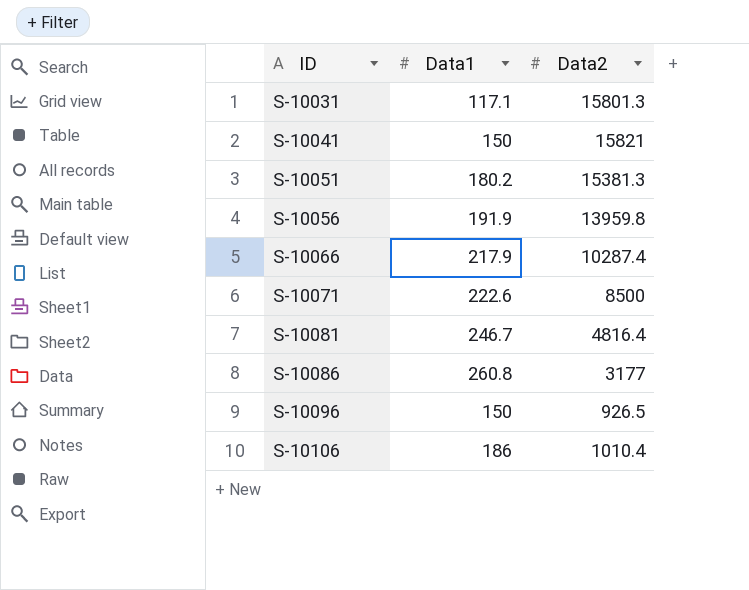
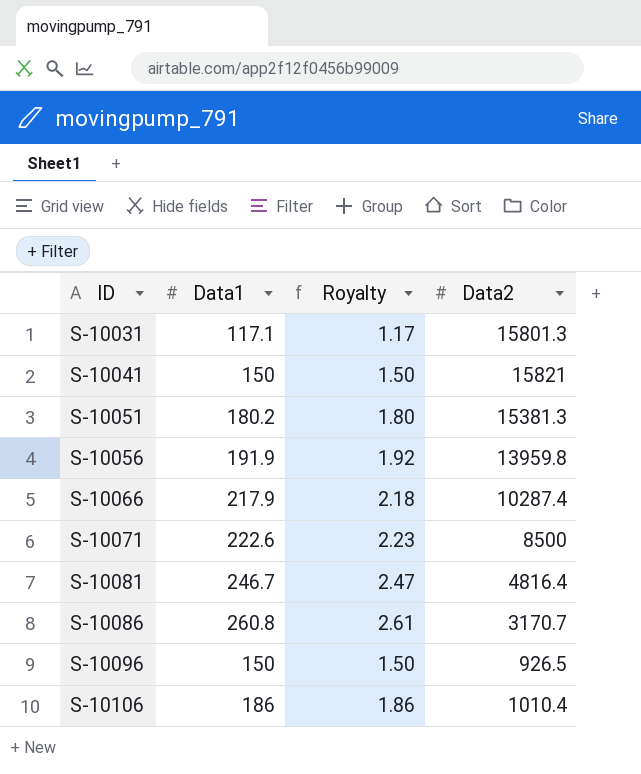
column Royalty | formula: none -> [Data1] * 0.01
S-10086 | Data2: 3177 -> 3170.7

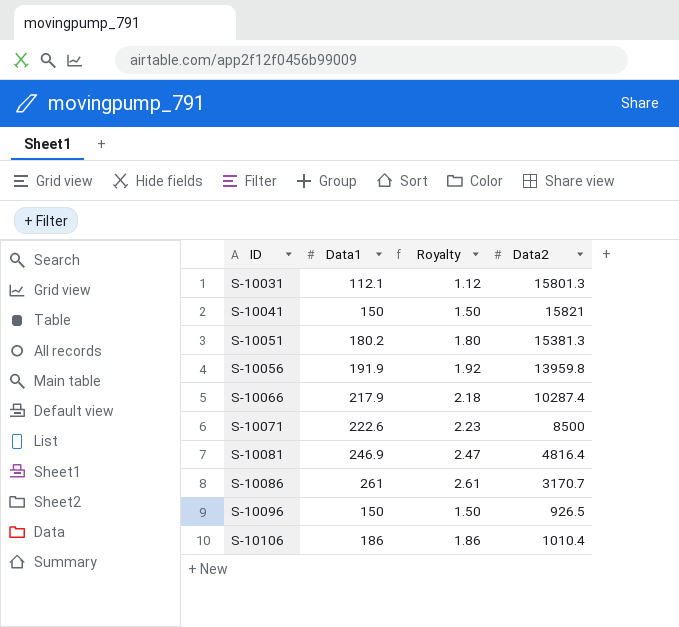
S-10031 | Data1: 117.1 -> 112.1
S-10031 | Royalty: 1.17 -> 1.12
S-10081 | Data1: 246.7 -> 246.9
S-10086 | Data1: 260.8 -> 261

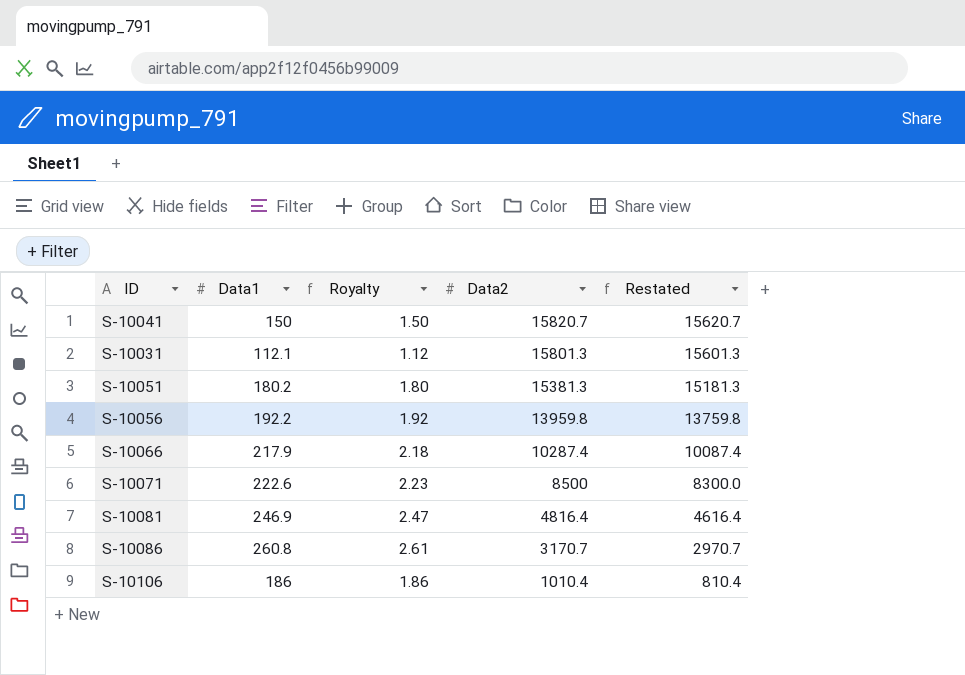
row order: ID ascending -> Data2 descending
column Restated | formula: none -> [Data2] - 200
row S-10096: 150 | 1.50 | 926.5 -> none
S-10041 | Data2: 15821 -> 15820.7
S-10056 | Data1: 191.9 -> 192.2
S-10086 | Data1: 261 -> 260.8

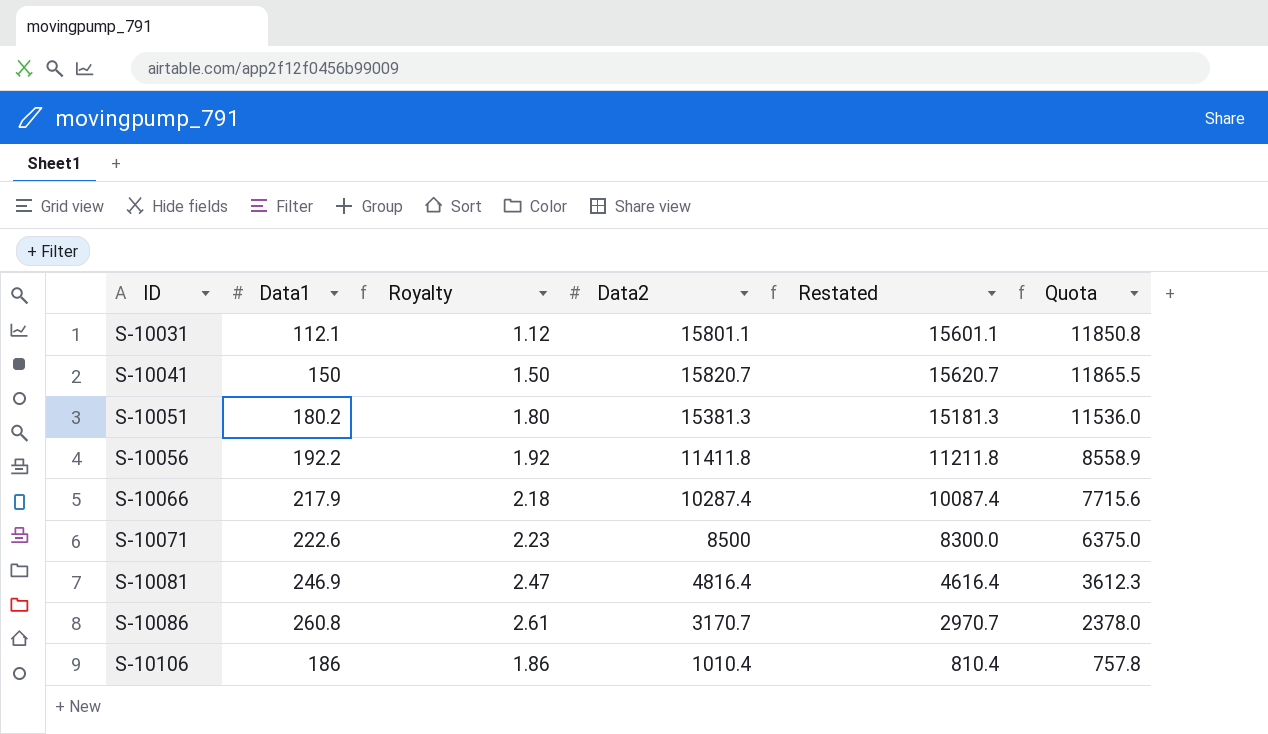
row order: Data2 descending -> ID ascending
column Quota | formula: none -> [Data2] * 0.75
S-10031 | Data2: 15801.3 -> 15801.1
S-10031 | Restated: 15601.3 -> 15601.1
S-10056 | Data2: 13959.8 -> 11411.8
S-10056 | Restated: 13759.8 -> 11211.8

